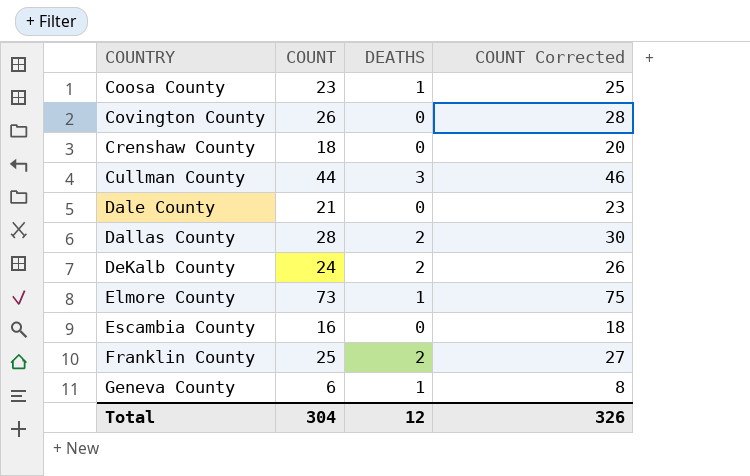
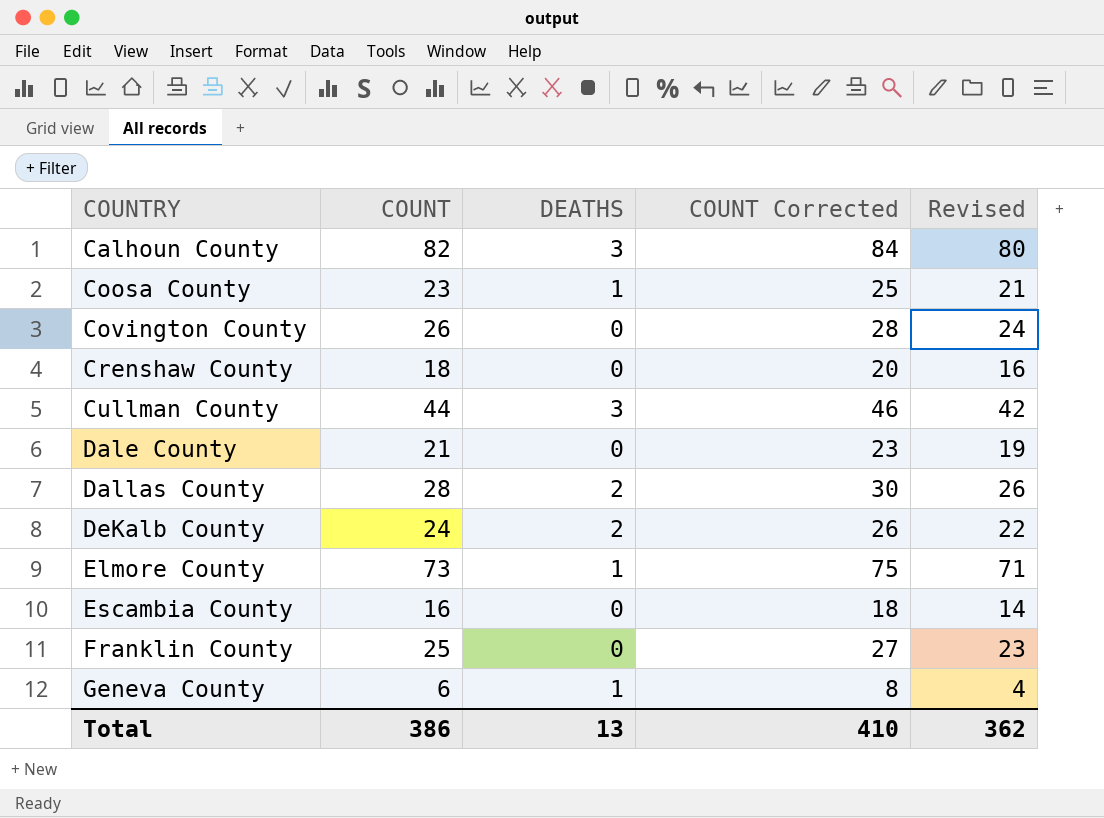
column Revised | formula: none -> [COUNT] - 2
row Calhoun County: none -> 82 | 3 | 84 | 80
Franklin County | DEATHS: 2 -> 0
Total | COUNT: 304 -> 386
Total | DEATHS: 12 -> 13
Total | COUNT Corrected: 326 -> 410

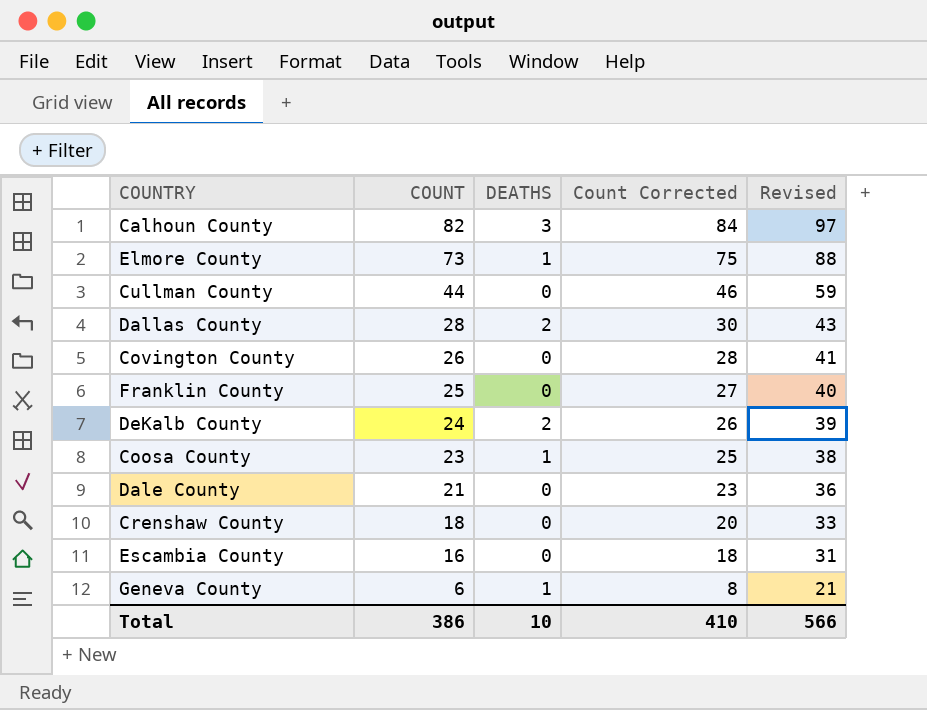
row order: COUNTRY ascending -> COUNT descending
column name: COUNT Corrected -> Count Corrected
column Revised | formula: [COUNT] - 2 -> [COUNT] + 15
Cullman County | DEATHS: 3 -> 0
Total | DEATHS: 13 -> 10
Total | Revised: 362 -> 566

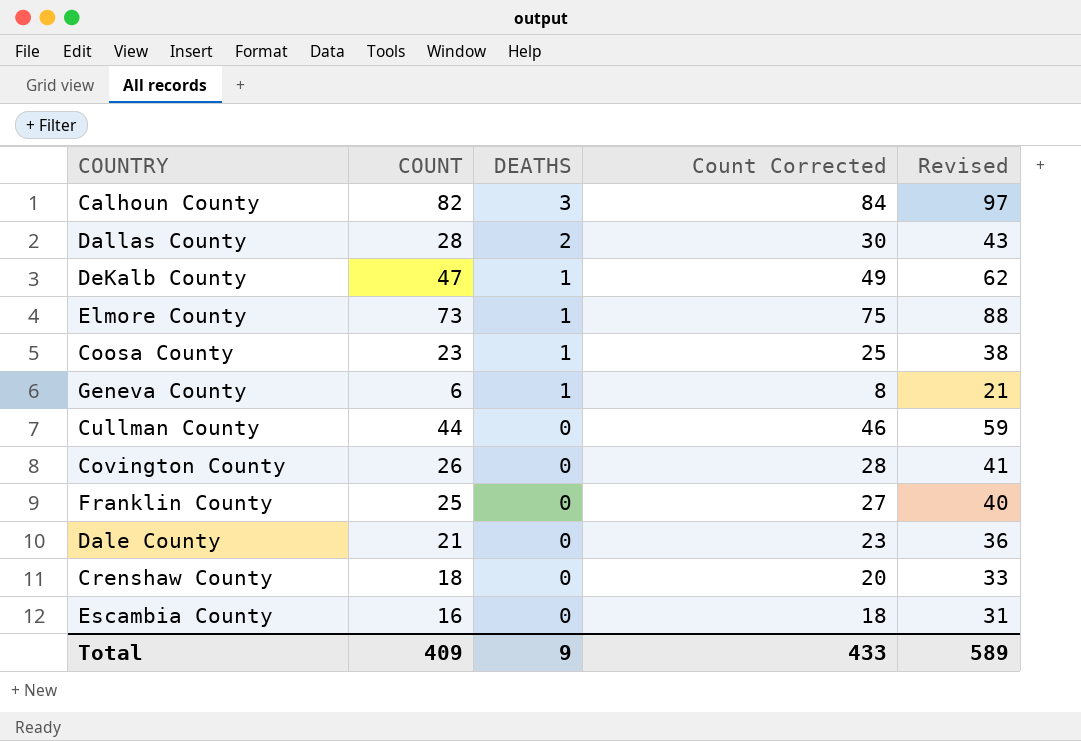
row order: COUNT descending -> DEATHS descending
DeKalb County | COUNT: 24 -> 47
DeKalb County | DEATHS: 2 -> 1
DeKalb County | Count Corrected: 26 -> 49
DeKalb County | Revised: 39 -> 62
Total | COUNT: 386 -> 409
Total | DEATHS: 10 -> 9
Total | Count Corrected: 410 -> 433
Total | Revised: 566 -> 589

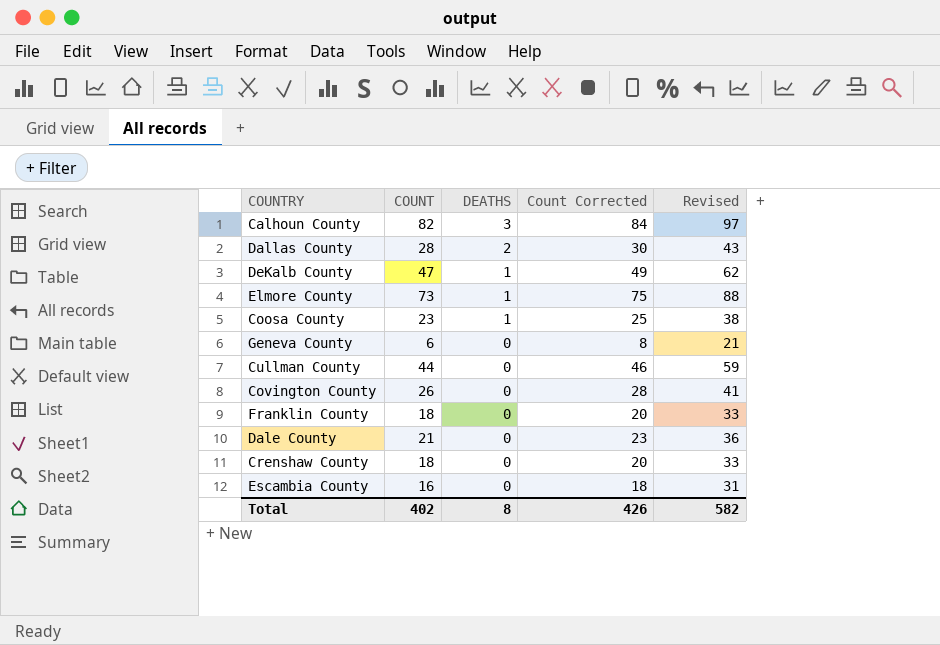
Geneva County | DEATHS: 1 -> 0
Franklin County | COUNT: 25 -> 18
Franklin County | Count Corrected: 27 -> 20
Franklin County | Revised: 40 -> 33
Total | COUNT: 409 -> 402
Total | DEATHS: 9 -> 8
Total | Count Corrected: 433 -> 426
Total | Revised: 589 -> 582

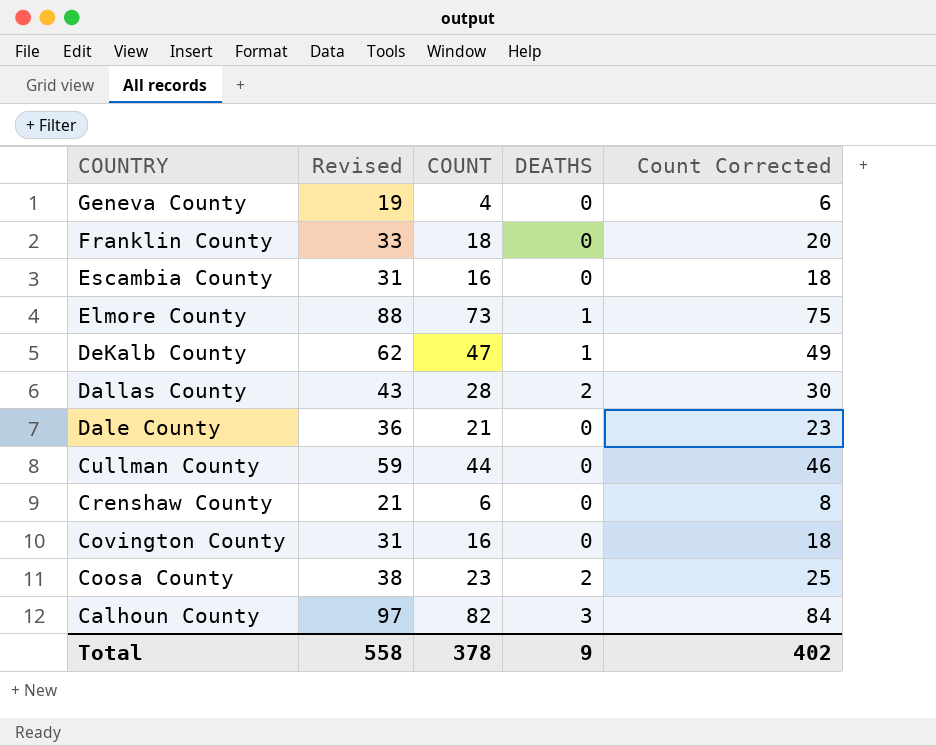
row order: DEATHS descending -> COUNTRY descending
column Revised | position: 5 -> 2
Geneva County | Revised: 21 -> 19
Geneva County | COUNT: 6 -> 4
Geneva County | Count Corrected: 8 -> 6
Crenshaw County | Revised: 33 -> 21
Crenshaw County | COUNT: 18 -> 6
Crenshaw County | Count Corrected: 20 -> 8
Covington County | Revised: 41 -> 31
Covington County | COUNT: 26 -> 16
Covington County | Count Corrected: 28 -> 18
Coosa County | DEATHS: 1 -> 2
Total | Revised: 582 -> 558
Total | COUNT: 402 -> 378
Total | DEATHS: 8 -> 9
Total | Count Corrected: 426 -> 402

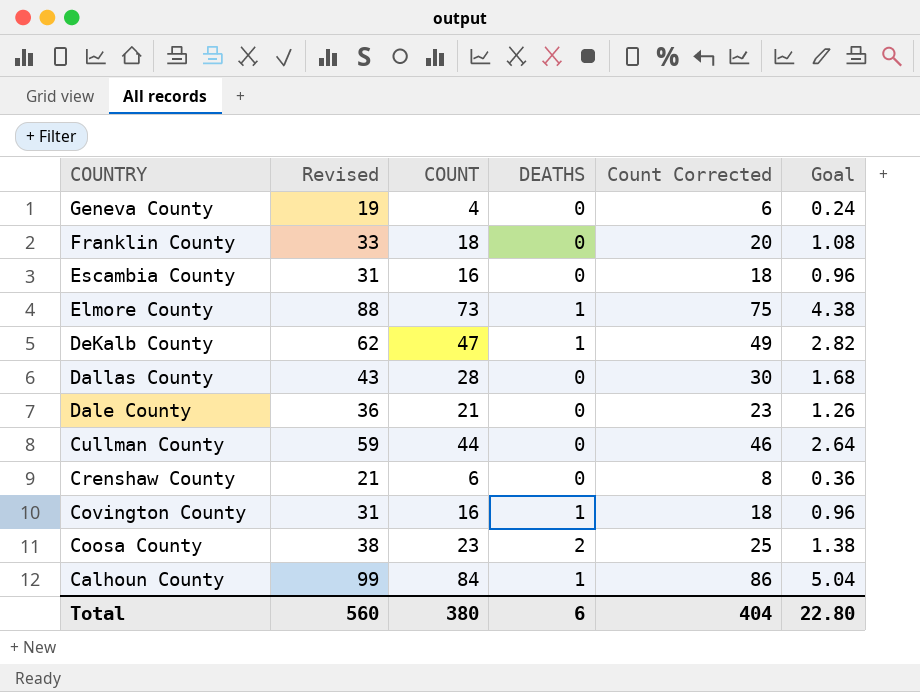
column Goal | formula: none -> [COUNT] * 0.06
Dallas County | DEATHS: 2 -> 0
Covington County | DEATHS: 0 -> 1
Calhoun County | Revised: 97 -> 99
Calhoun County | COUNT: 82 -> 84
Calhoun County | DEATHS: 3 -> 1
Calhoun County | Count Corrected: 84 -> 86
Total | Revised: 558 -> 560
Total | COUNT: 378 -> 380
Total | DEATHS: 9 -> 6
Total | Count Corrected: 402 -> 404

